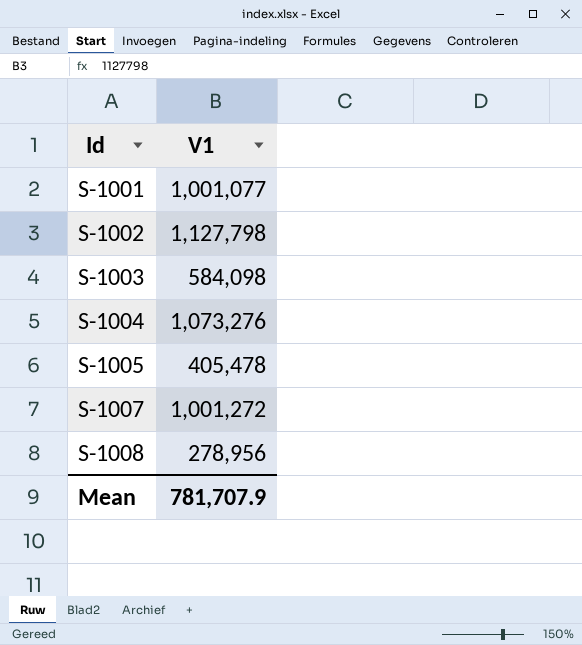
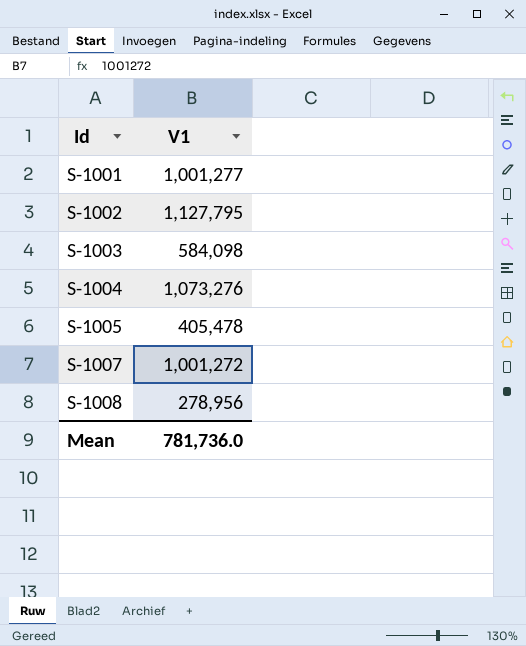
S-1001 | V1: 1,001,077 -> 1,001,277
S-1002 | V1: 1,127,798 -> 1,127,795
Mean | V1: 781,707.9 -> 781,736.0

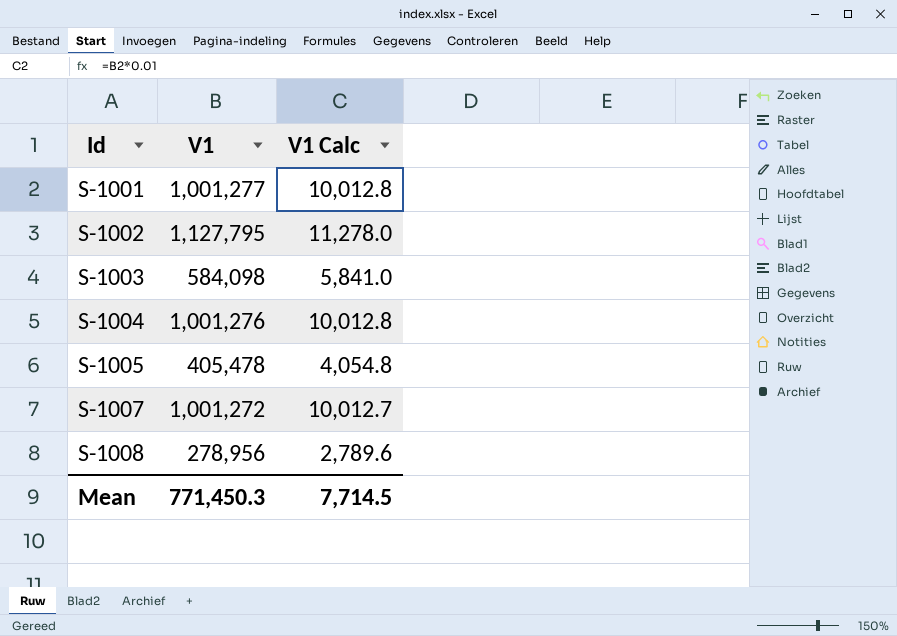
column V1 Calc | formula: none -> [V1] * 0.01
S-1004 | V1: 1,073,276 -> 1,001,276
Mean | V1: 781,736.0 -> 771,450.3

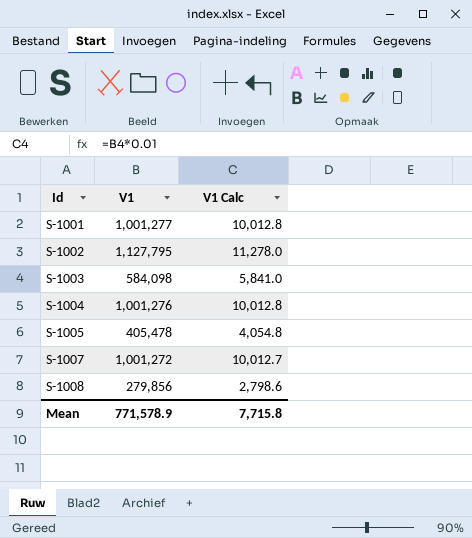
S-1008 | V1: 278,956 -> 279,856
S-1008 | V1 Calc: 2,789.6 -> 2,798.6
Mean | V1: 771,450.3 -> 771,578.9
Mean | V1 Calc: 7,714.5 -> 7,715.8

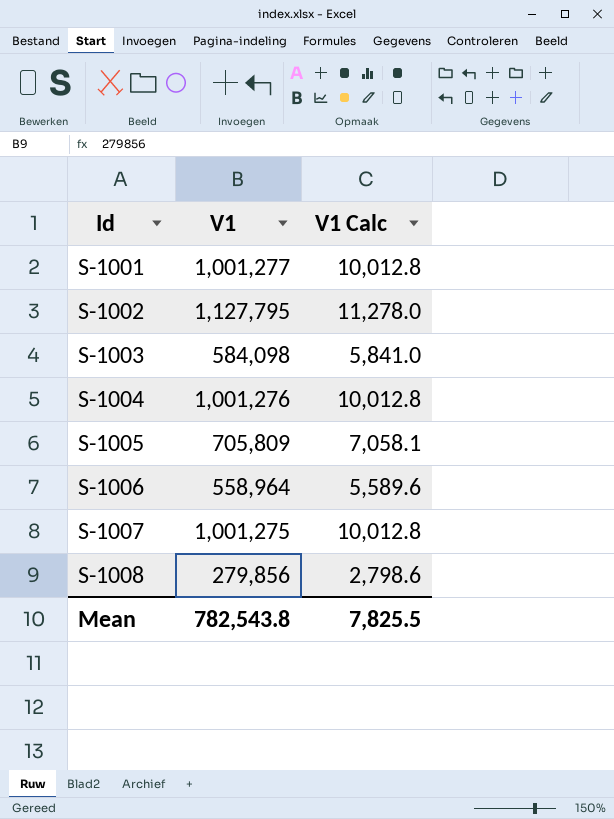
S-1005 | V1: 405,478 -> 705,809
S-1005 | V1 Calc: 4,054.8 -> 7,058.1
row S-1006: none -> 558,964 | 5,589.6
S-1007 | V1: 1,001,272 -> 1,001,275
S-1007 | V1 Calc: 10,012.7 -> 10,012.8
Mean | V1: 771,578.9 -> 782,543.8
Mean | V1 Calc: 7,715.8 -> 7,825.5

